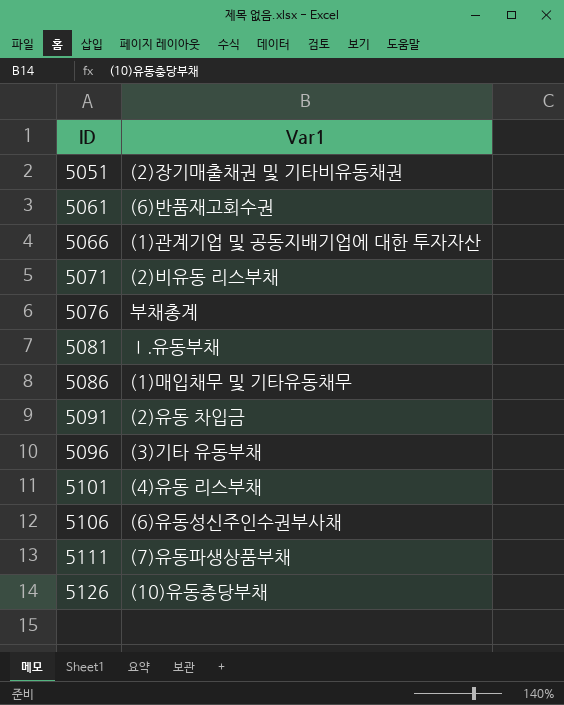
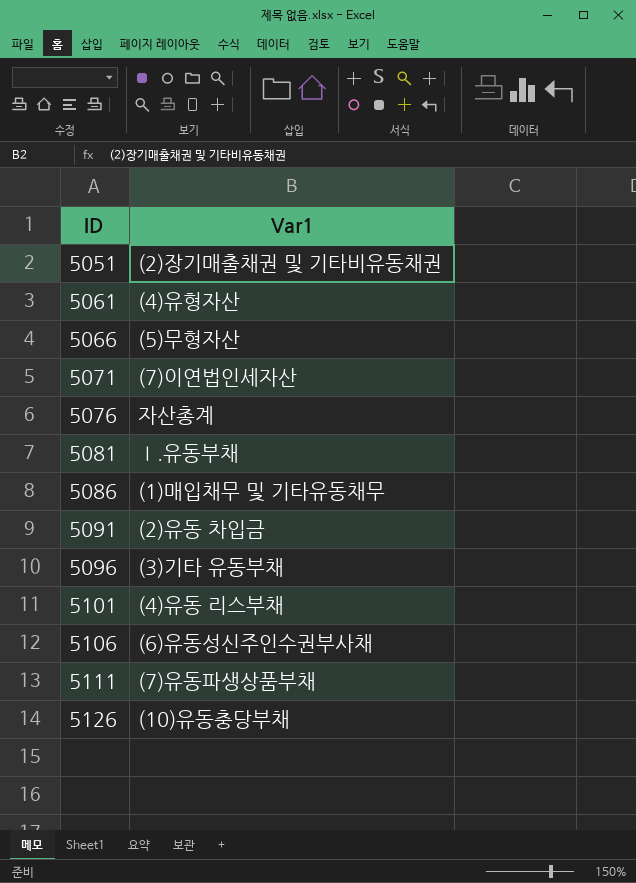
5061 | Var1: (6)반품재고회수권 -> (4)유형자산
5066 | Var1: (1)관계기업 및 공동지배기업에 대한 투자자산 -> (5)무형자산
5071 | Var1: (2)비유동 리스부채 -> (7)이연법인세자산
5076 | Var1: 부채총계 -> 자산총계

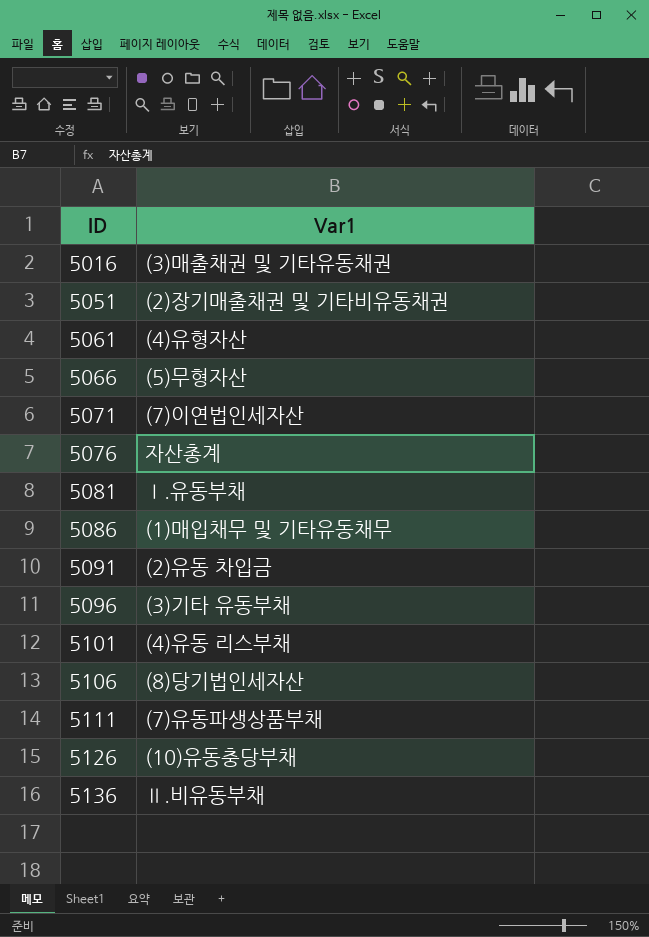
row 5016: none -> (3)매출채권 및 기타유동채권
5106 | Var1: (6)유동성신주인수권부사채 -> (8)당기법인세자산
row 5136: none -> Ⅱ.비유동부채

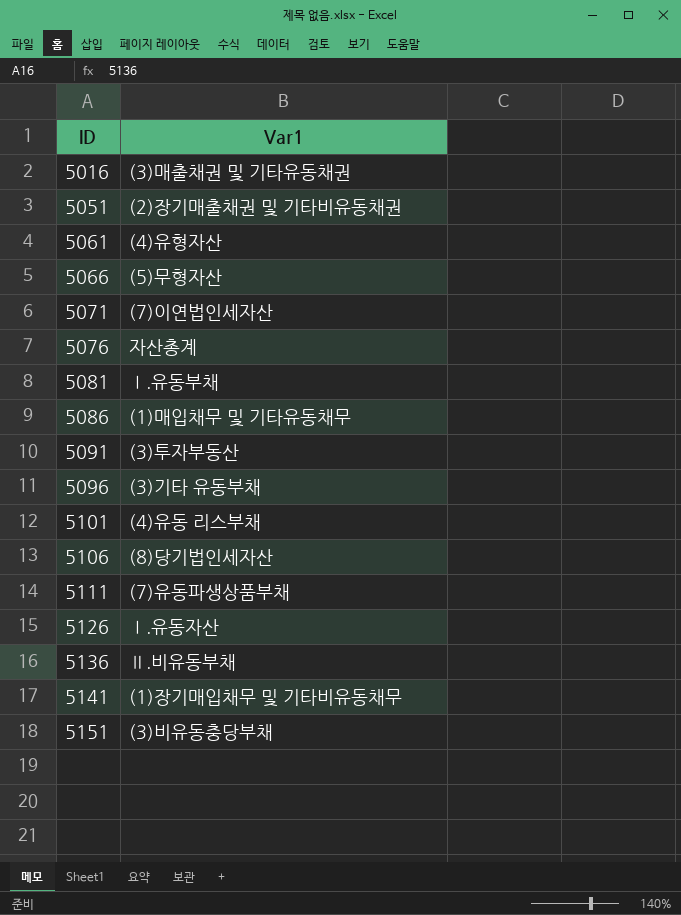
5091 | Var1: (2)유동 차입금 -> (3)투자부동산
5126 | Var1: (10)유동충당부채 -> Ⅰ.유동자산
row 5141: none -> (1)장기매입채무 및 기타비유동채무
row 5151: none -> (3)비유동충당부채

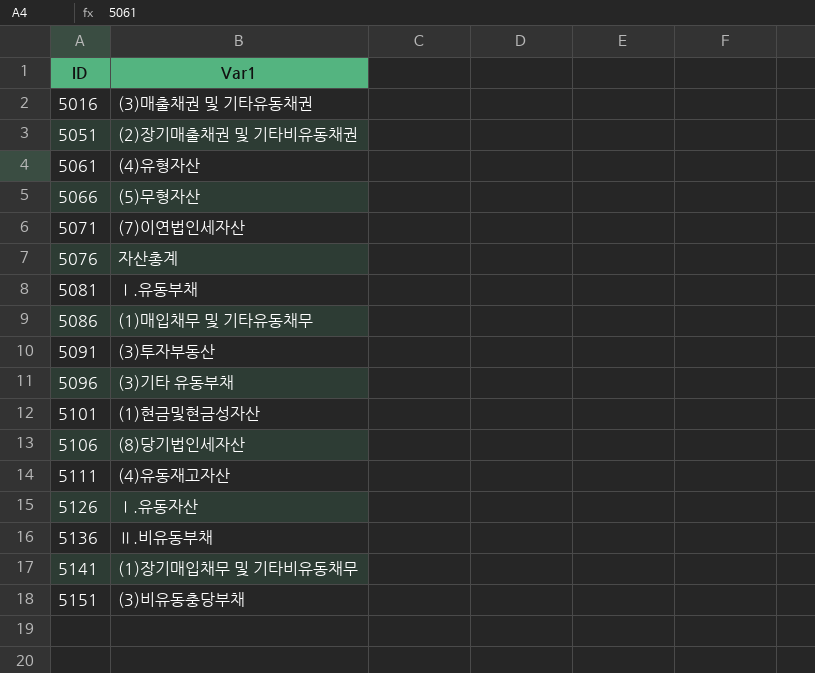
5101 | Var1: (4)유동 리스부채 -> (1)현금및현금성자산
5111 | Var1: (7)유동파생상품부채 -> (4)유동재고자산

